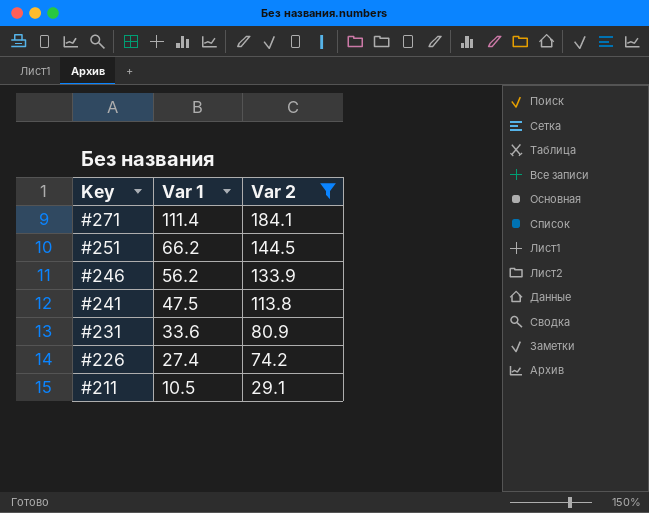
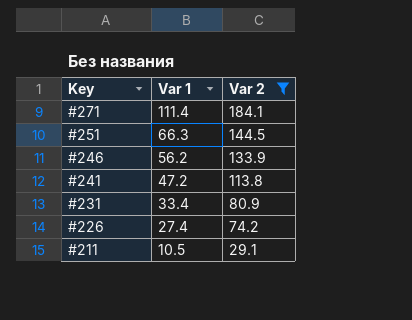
#251 | Var 1: 66.2 -> 66.3
#241 | Var 1: 47.5 -> 47.2
#231 | Var 1: 33.6 -> 33.4

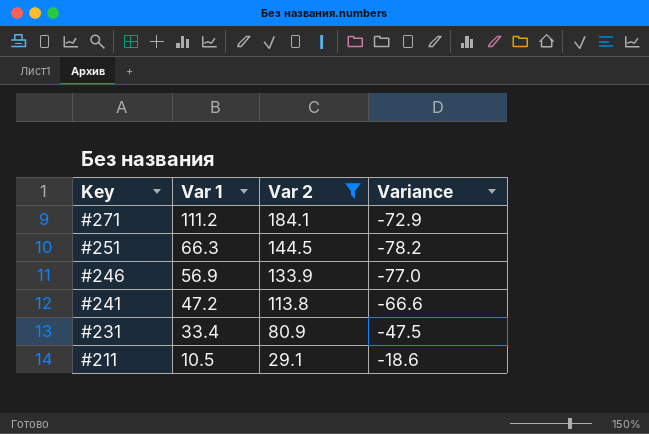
column Variance | formula: none -> [Var 1] - [Var 2]
row #226: 27.4 | 74.2 -> none
#271 | Var 1: 111.4 -> 111.2
#246 | Var 1: 56.2 -> 56.9

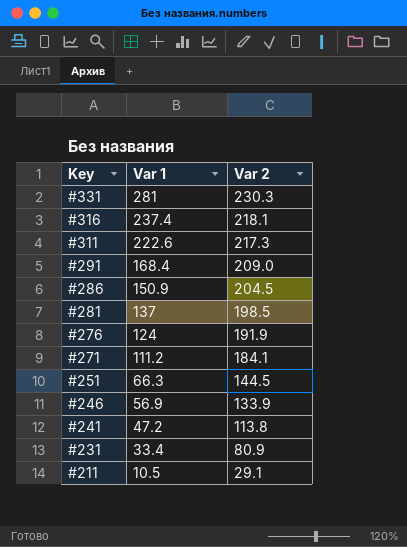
filter: Var 2 <= 184.1 -> none
column Variance | formula: [Var 1] - [Var 2] -> none

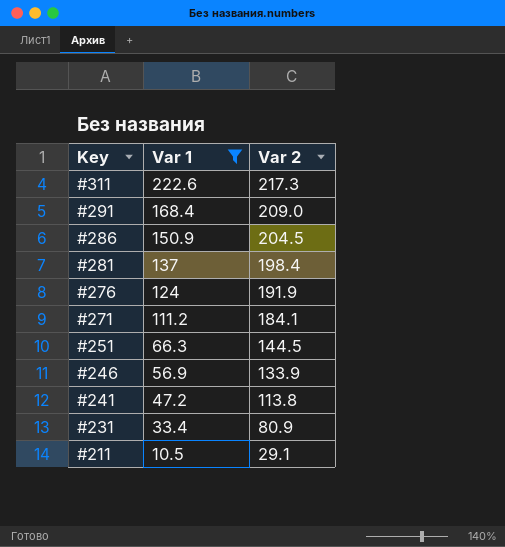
filter: none -> Var 1 <= 222.6
#281 | Var 2: 198.5 -> 198.4

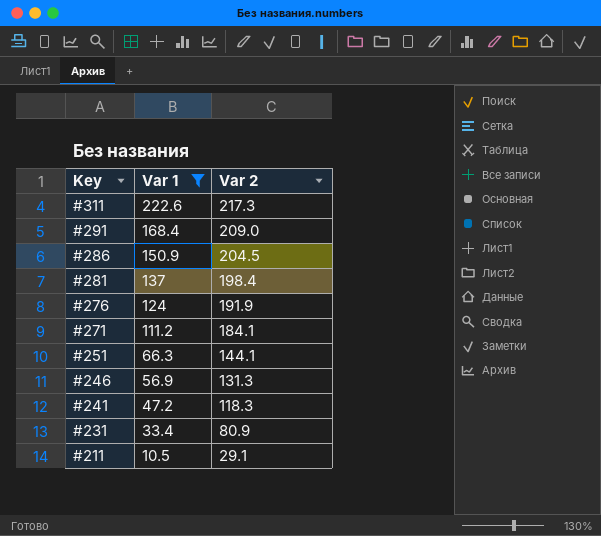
#251 | Var 2: 144.5 -> 144.1
#246 | Var 2: 133.9 -> 131.3
#241 | Var 2: 113.8 -> 118.3

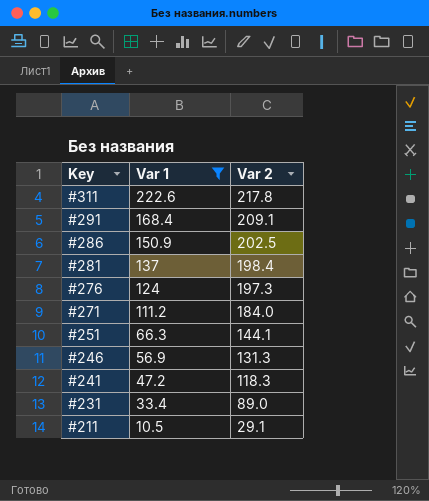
#311 | Var 2: 217.3 -> 217.8
#291 | Var 2: 209.0 -> 209.1
#286 | Var 2: 204.5 -> 202.5
#276 | Var 2: 191.9 -> 197.3
#271 | Var 2: 184.1 -> 184.0
#231 | Var 2: 80.9 -> 89.0

